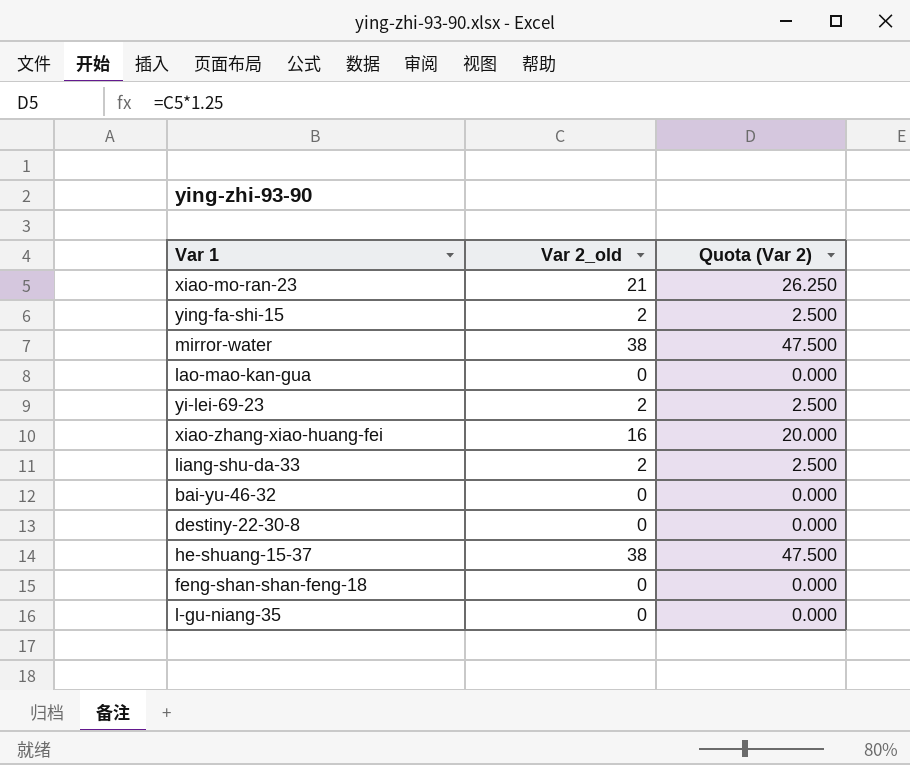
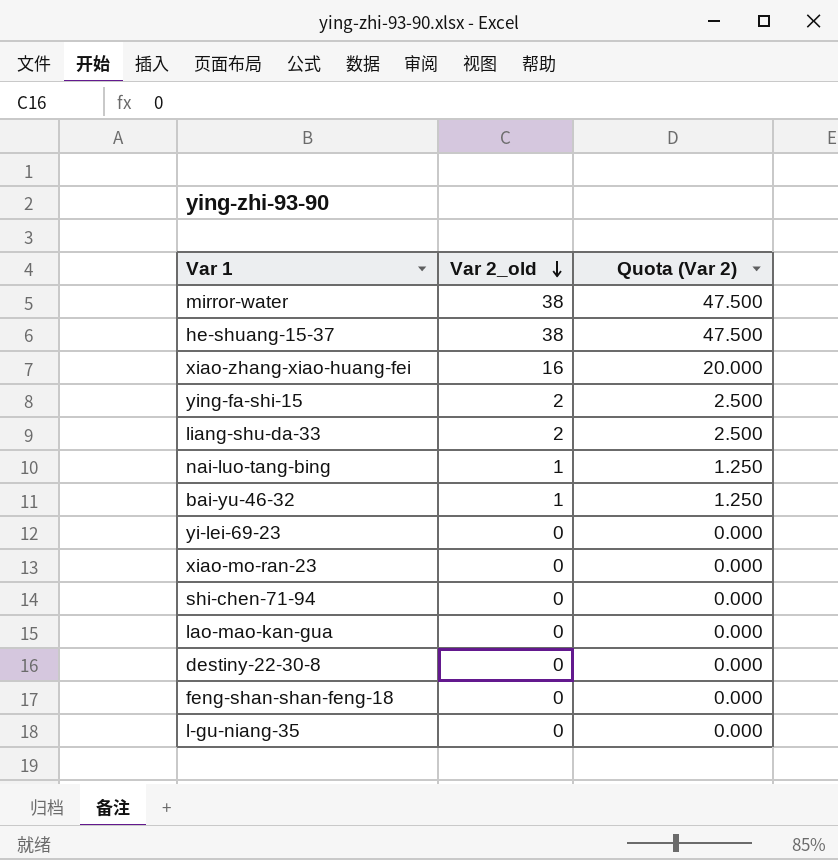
row order: none -> Var 2_old descending
row nai-luo-tang-bing: none -> 1 | 1.250
bai-yu-46-32 | Var 2_old: 0 -> 1
bai-yu-46-32 | Quota (Var 2): 0.000 -> 1.250
yi-lei-69-23 | Var 2_old: 2 -> 0
yi-lei-69-23 | Quota (Var 2): 2.500 -> 0.000
xiao-mo-ran-23 | Var 2_old: 21 -> 0
xiao-mo-ran-23 | Quota (Var 2): 26.250 -> 0.000
row shi-chen-71-94: none -> 0 | 0.000

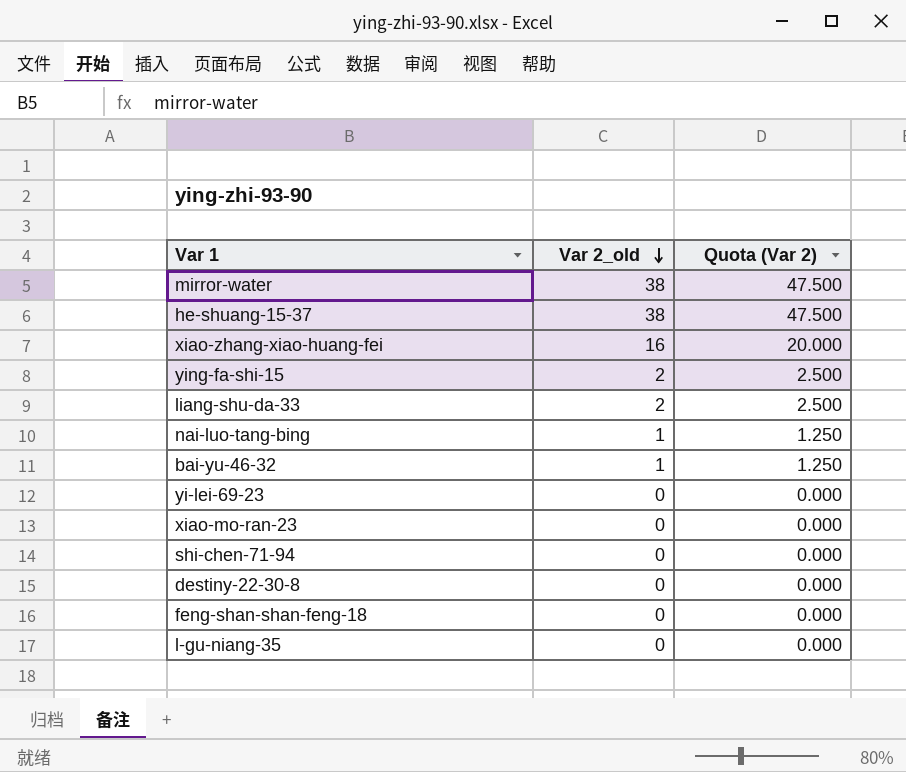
row lao-mao-kan-gua: 0 | 0.000 -> none

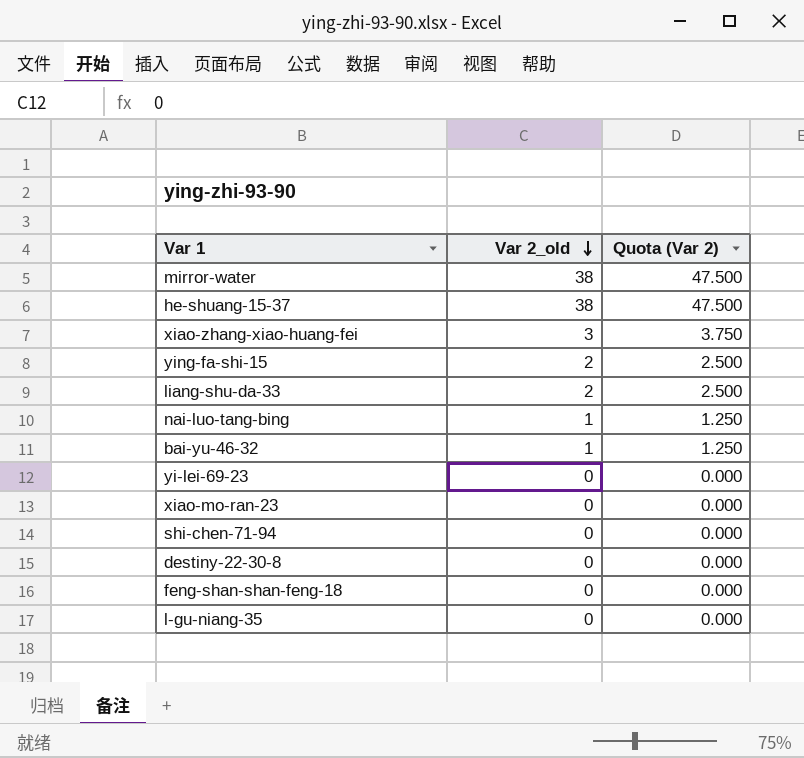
xiao-zhang-xiao-huang-fei | Var 2_old: 16 -> 3
xiao-zhang-xiao-huang-fei | Quota (Var 2): 20.000 -> 3.750

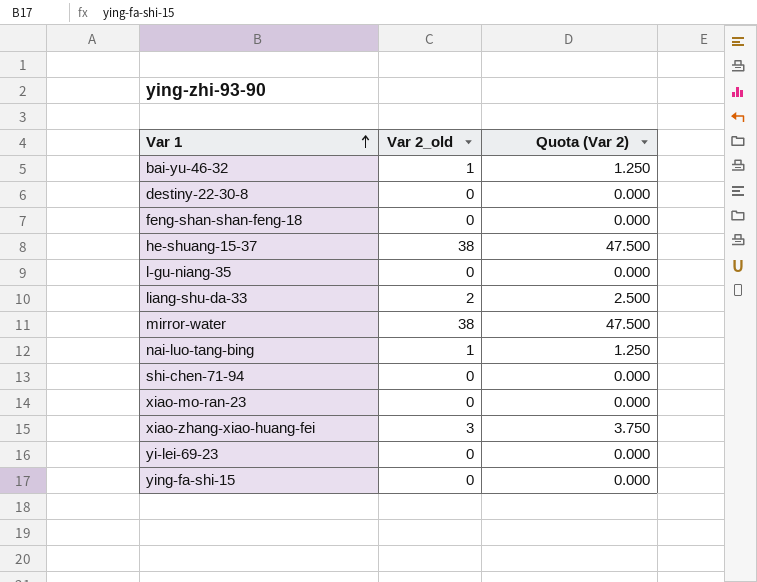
row order: Var 2_old descending -> Var 1 ascending
ying-fa-shi-15 | Var 2_old: 2 -> 0
ying-fa-shi-15 | Quota (Var 2): 2.500 -> 0.000

